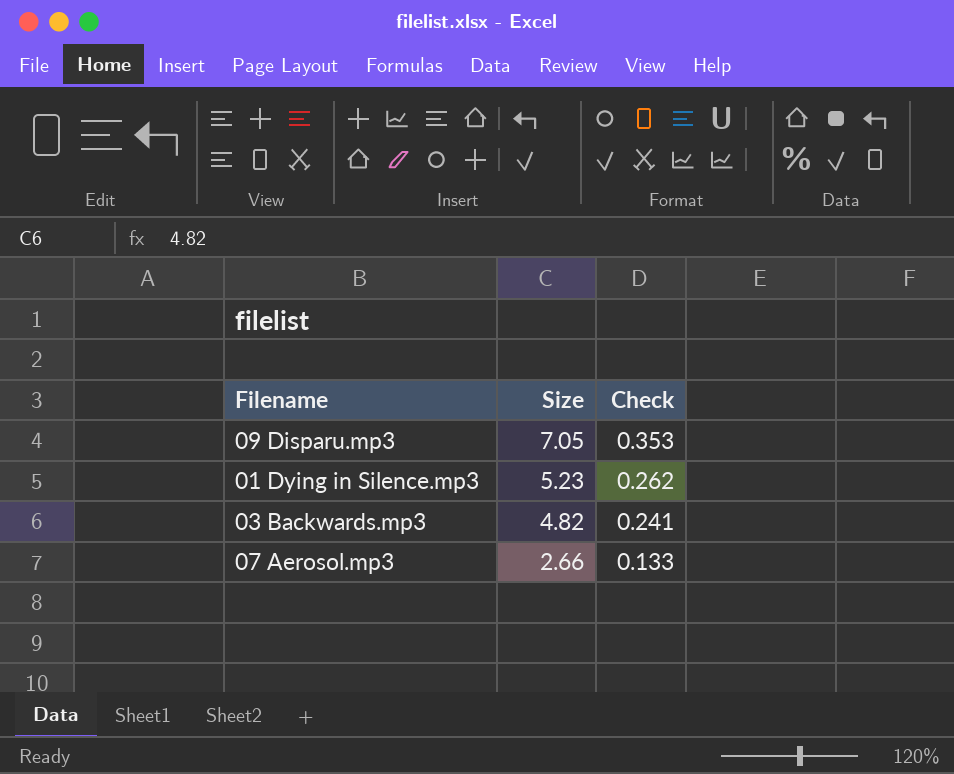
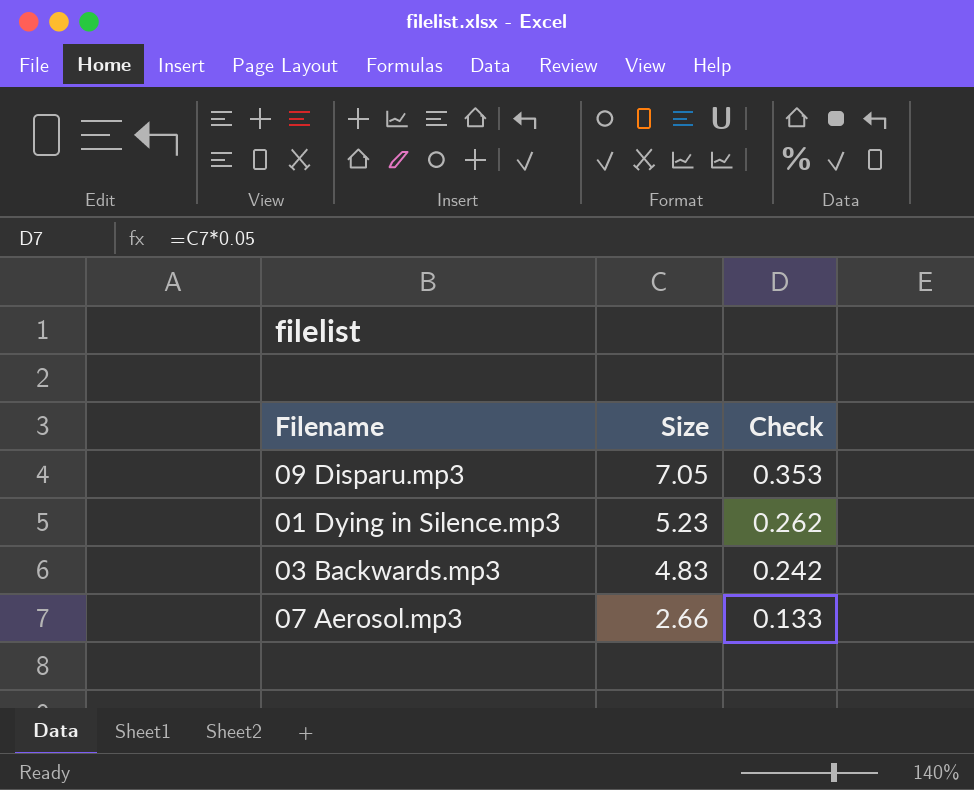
03 Backwards.mp3 | Size: 4.82 -> 4.83
03 Backwards.mp3 | Check: 0.241 -> 0.242

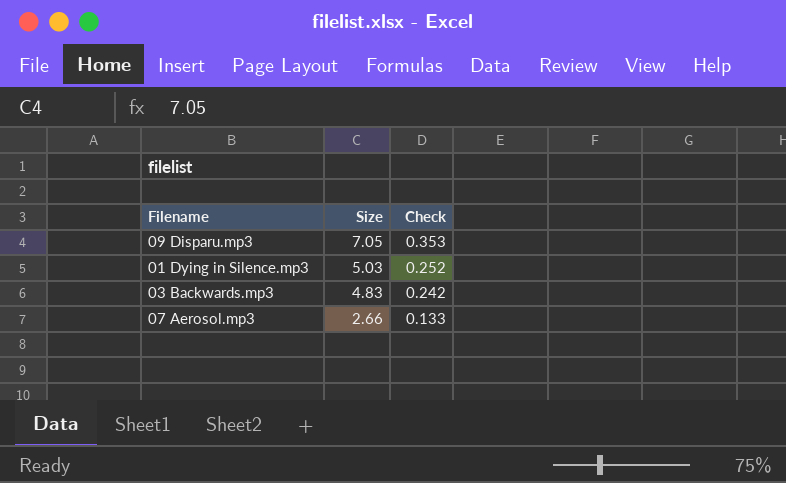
01 Dying in Silence.mp3 | Size: 5.23 -> 5.03
01 Dying in Silence.mp3 | Check: 0.262 -> 0.252

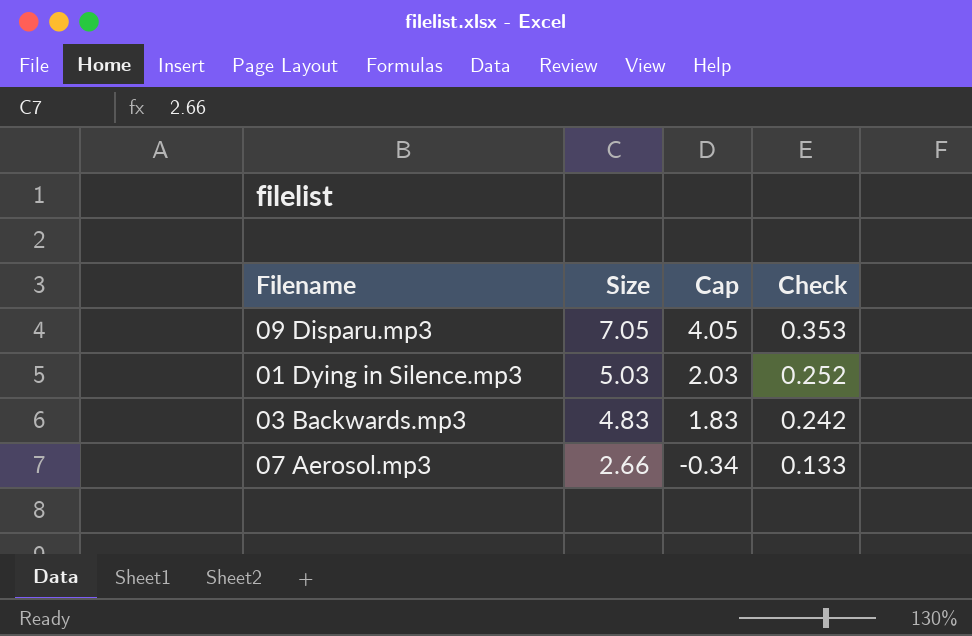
column Cap | formula: none -> [Size] - 3

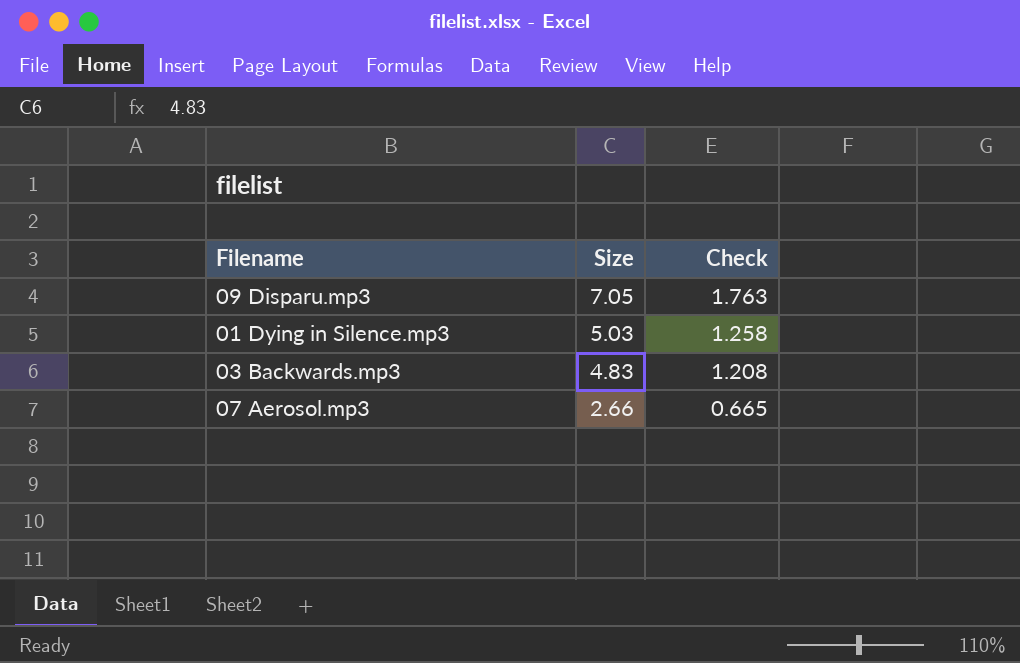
column Cap | formula: [Size] - 3 -> none
column Check | formula: [Size] * 0.05 -> [Size] * 0.25

